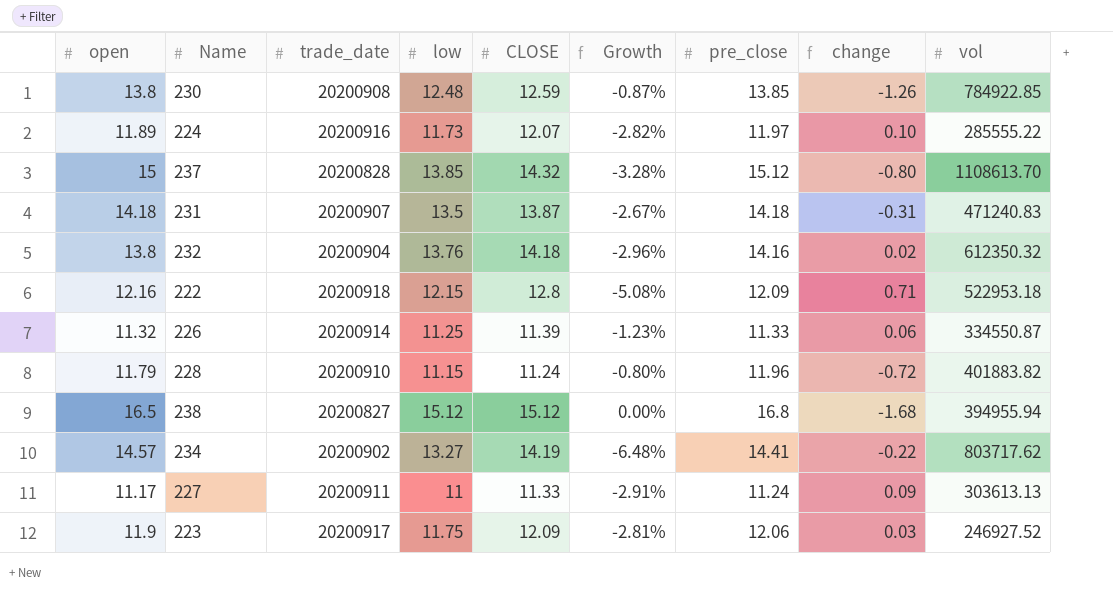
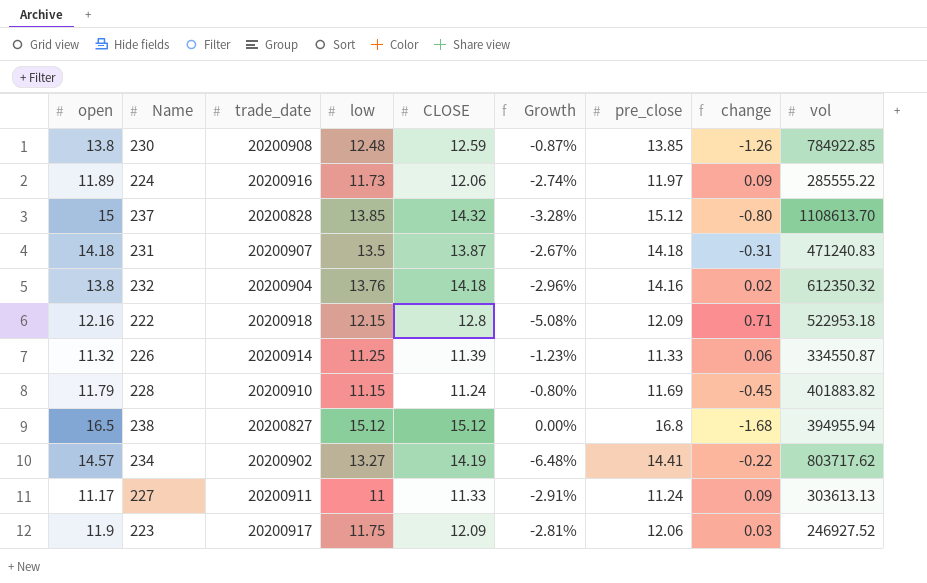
224 | CLOSE: 12.07 -> 12.06
224 | Growth: -2.82% -> -2.74%
224 | change: 0.10 -> 0.09
228 | pre_close: 11.96 -> 11.69
228 | change: -0.72 -> -0.45

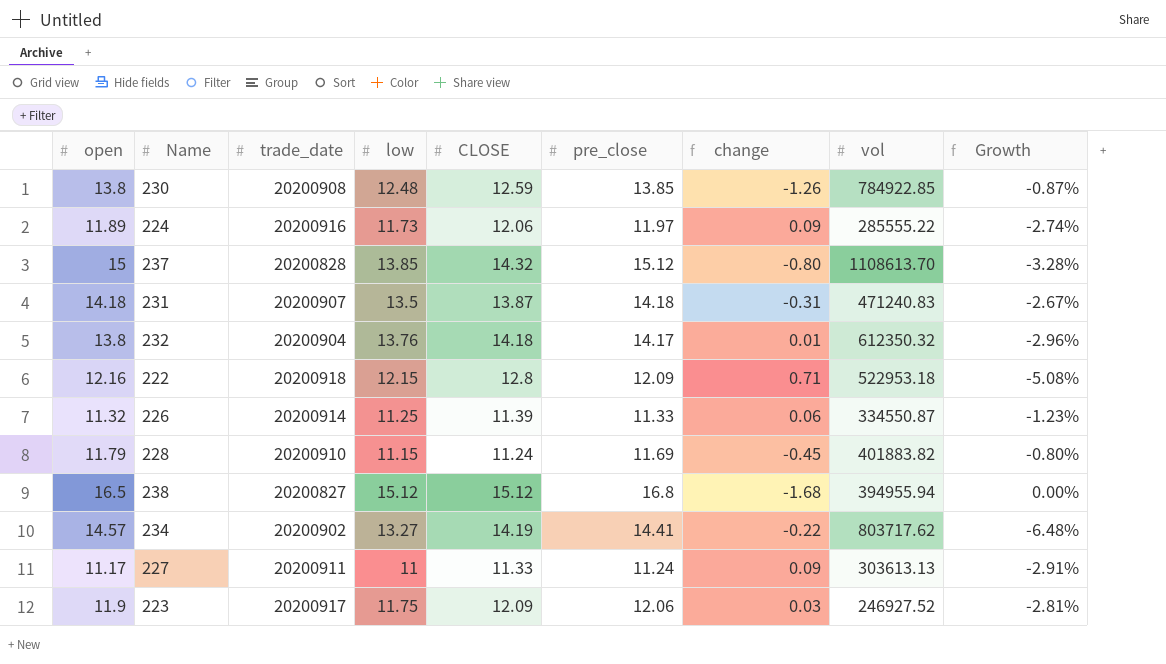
column Growth | position: 6 -> 9
232 | pre_close: 14.16 -> 14.17
232 | change: 0.02 -> 0.01

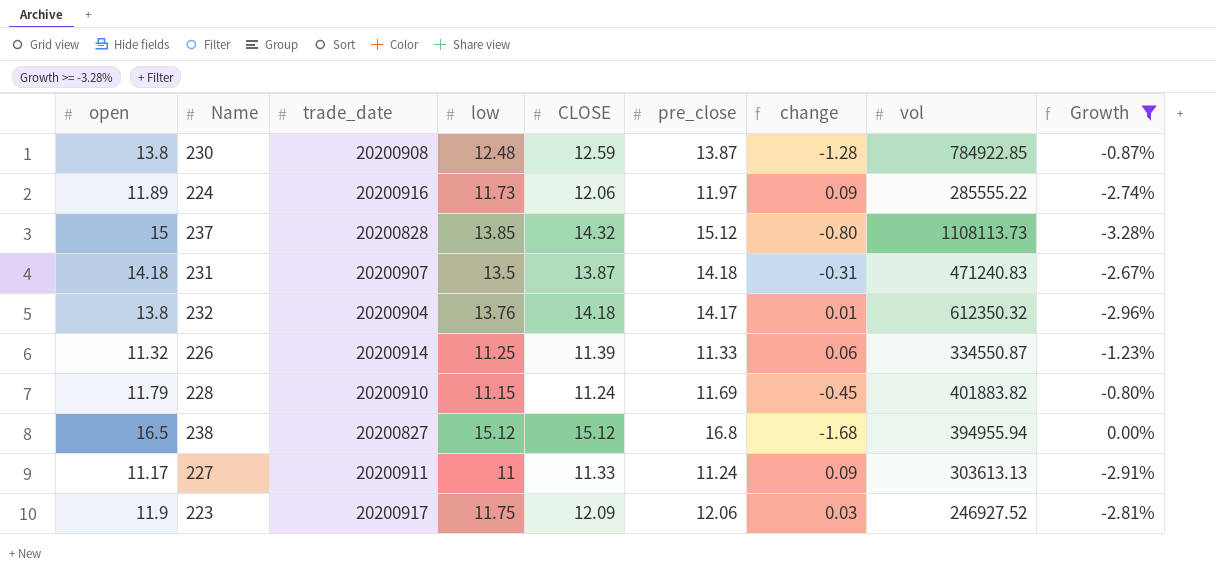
filter: none -> Growth >= -3.28%
230 | pre_close: 13.85 -> 13.87
230 | change: -1.26 -> -1.28
237 | vol: 1108613.70 -> 1108113.73

